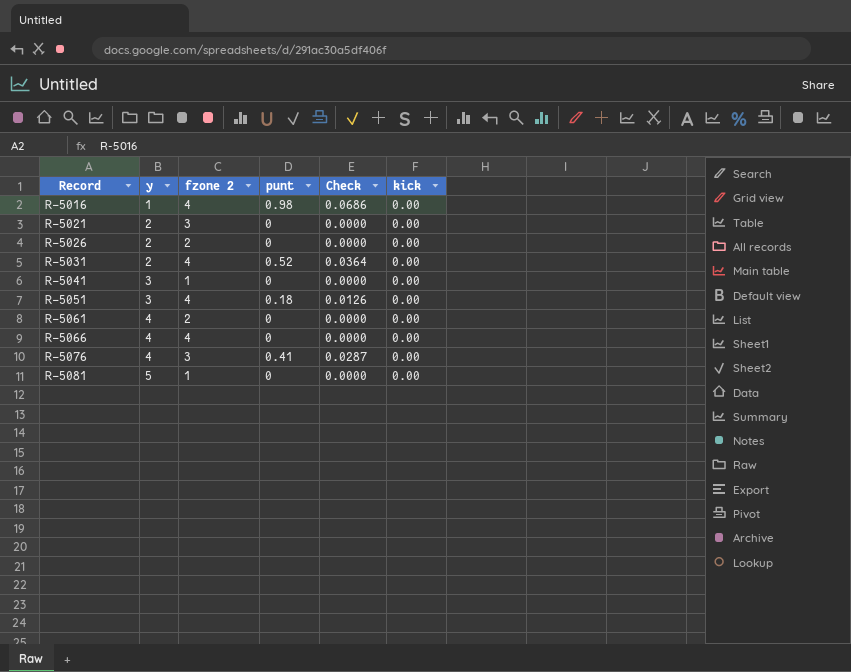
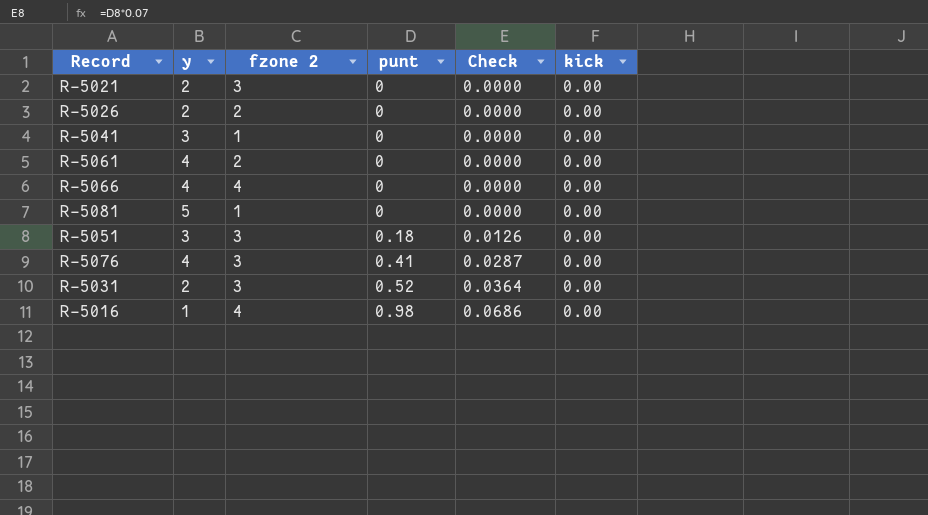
row order: Record ascending -> punt ascending
R-5051 | fzone 2: 4 -> 3
R-5031 | fzone 2: 4 -> 3

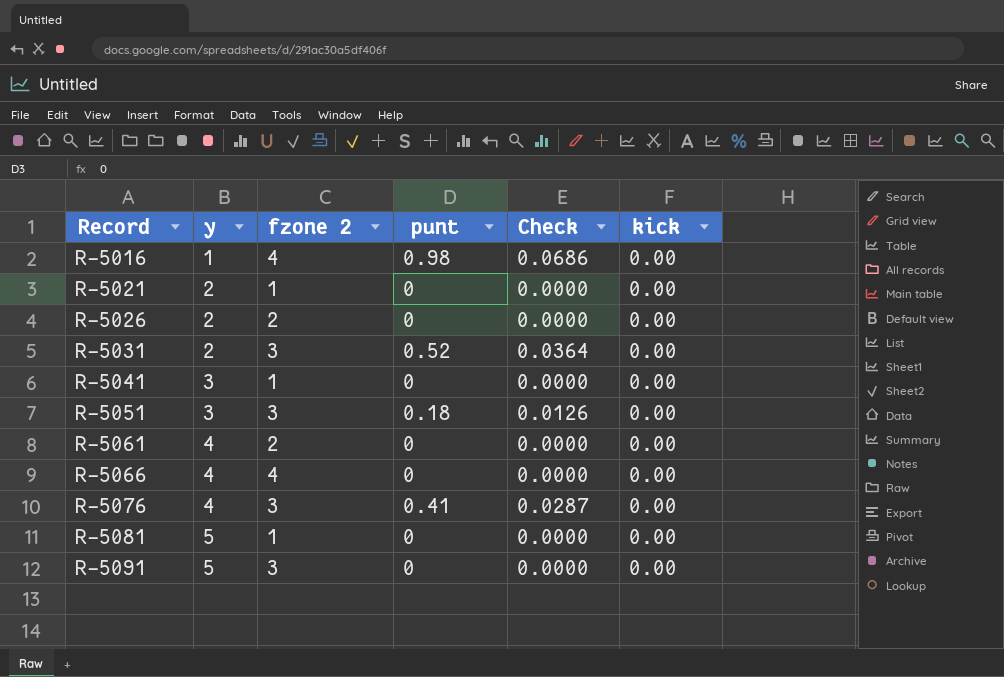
row order: punt ascending -> Record ascending
R-5021 | fzone 2: 3 -> 1
row R-5091: none -> 5 | 3 | 0 | 0.0000 | 0.00

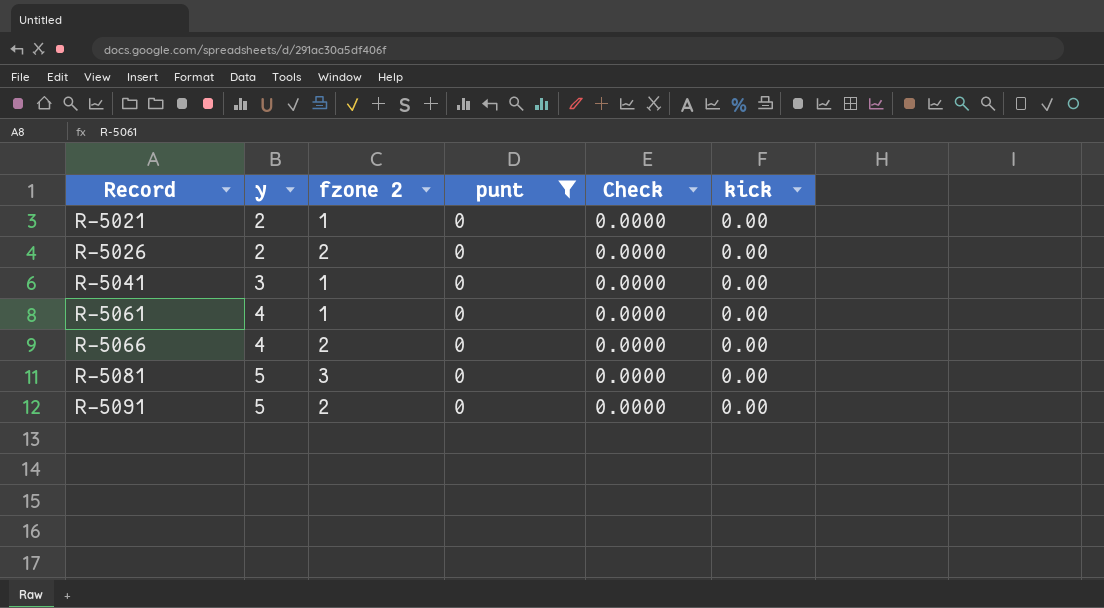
filter: none -> punt = 0
R-5061 | fzone 2: 2 -> 1
R-5066 | fzone 2: 4 -> 2
R-5081 | fzone 2: 1 -> 3
R-5091 | fzone 2: 3 -> 2

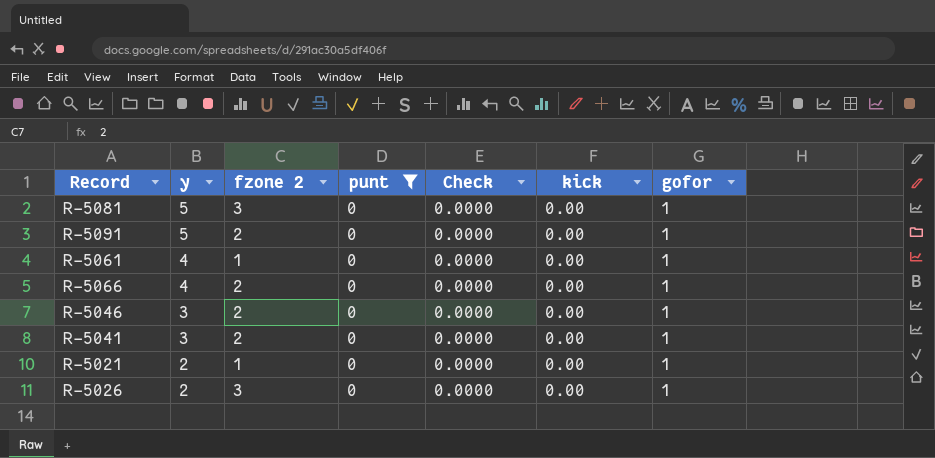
row order: Record ascending -> y descending
column gofor | position: none -> 7
row R-5046: none -> 3 | 2 | 0 | 0.0000 | 0.00 | 1
R-5041 | fzone 2: 1 -> 2
R-5026 | fzone 2: 2 -> 3

